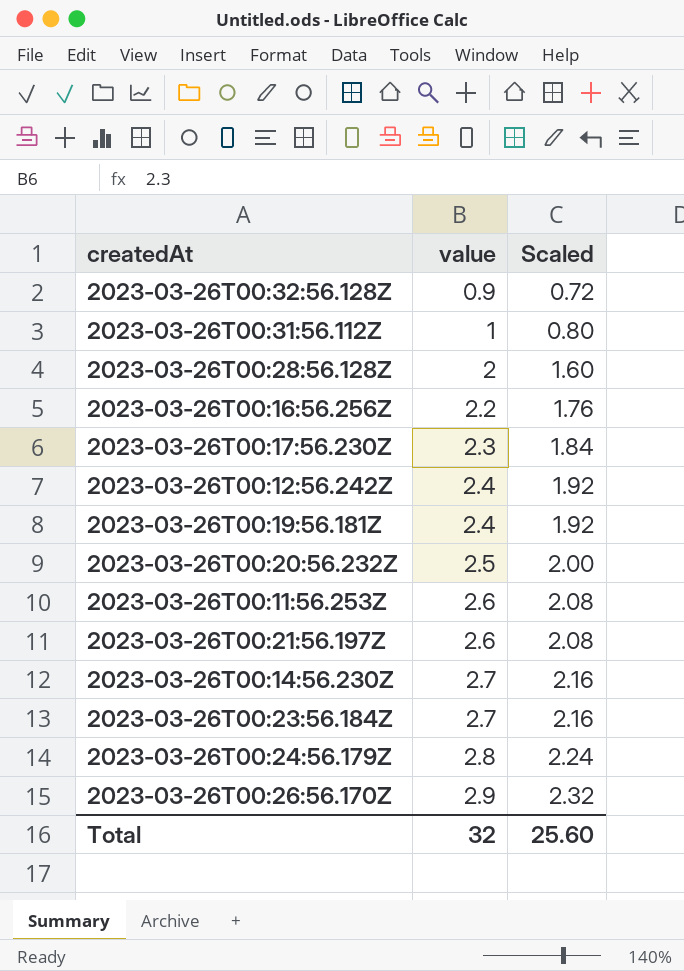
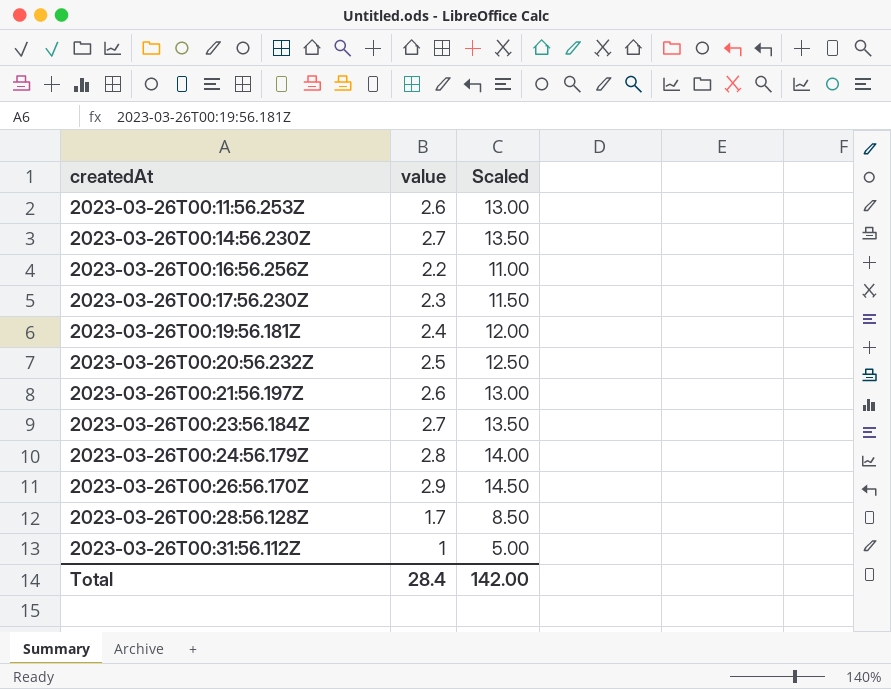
row order: value ascending -> createdAt ascending
column Scaled | formula: [value] * 0.8 -> [value] * 5
row 2023-03-26T00:32:56.128Z: 0.9 | 0.72 -> none
row 2023-03-26T00:12:56.242Z: 2.4 | 1.92 -> none
2023-03-26T00:28:56.128Z | value: 2 -> 1.7
Total | value: 32 -> 28.4
Total | Scaled: 25.60 -> 142.00

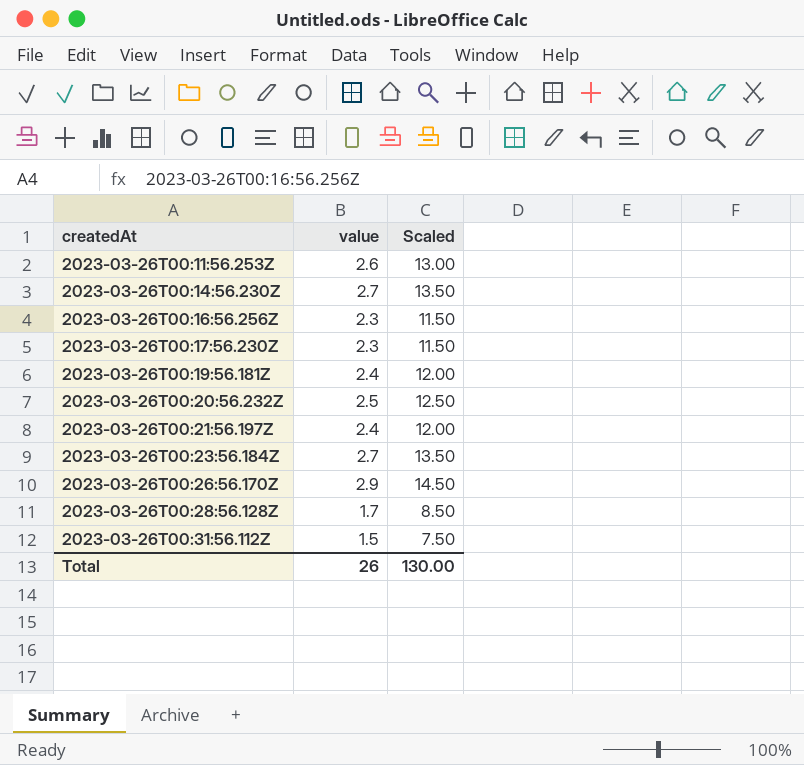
row 2023-03-26T00:24:56.179Z: 2.8 | 14.00 -> none
2023-03-26T00:16:56.256Z | value: 2.2 -> 2.3
2023-03-26T00:16:56.256Z | Scaled: 11.00 -> 11.50
2023-03-26T00:21:56.197Z | value: 2.6 -> 2.4
2023-03-26T00:21:56.197Z | Scaled: 13.00 -> 12.00
2023-03-26T00:31:56.112Z | value: 1 -> 1.5
2023-03-26T00:31:56.112Z | Scaled: 5.00 -> 7.50
Total | value: 28.4 -> 26
Total | Scaled: 142.00 -> 130.00

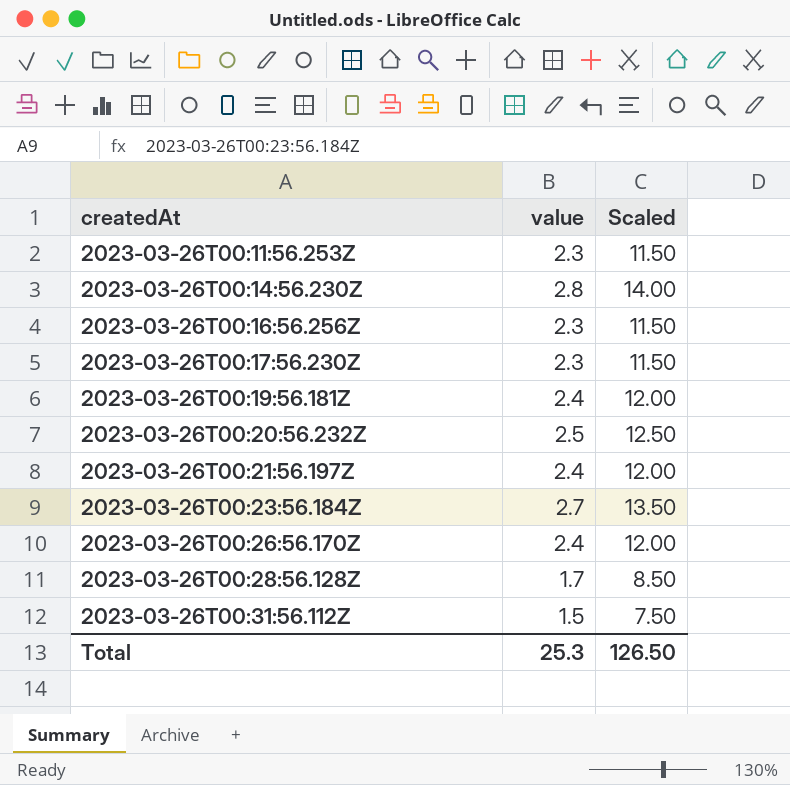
2023-03-26T00:11:56.253Z | value: 2.6 -> 2.3
2023-03-26T00:11:56.253Z | Scaled: 13.00 -> 11.50
2023-03-26T00:14:56.230Z | value: 2.7 -> 2.8
2023-03-26T00:14:56.230Z | Scaled: 13.50 -> 14.00
2023-03-26T00:26:56.170Z | value: 2.9 -> 2.4
2023-03-26T00:26:56.170Z | Scaled: 14.50 -> 12.00
Total | value: 26 -> 25.3
Total | Scaled: 130.00 -> 126.50

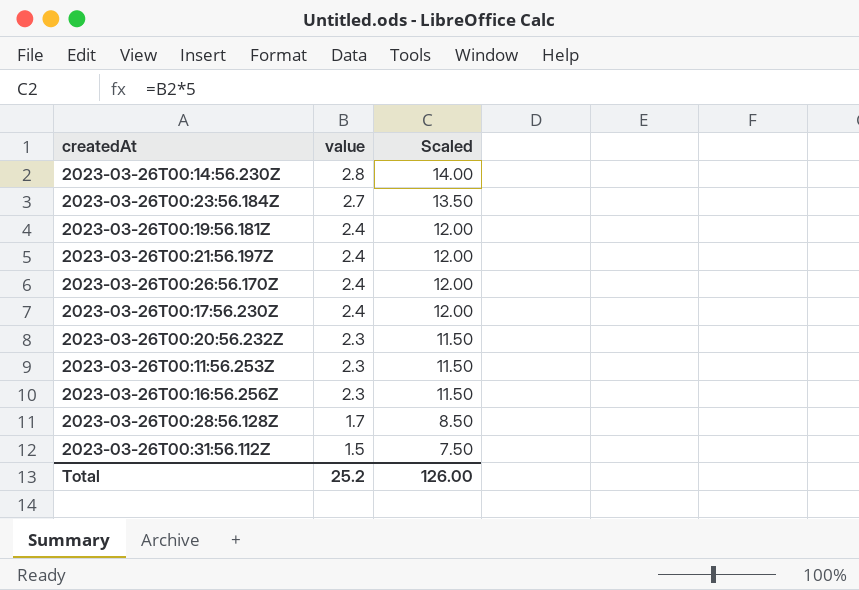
row order: createdAt ascending -> value descending
2023-03-26T00:17:56.230Z | value: 2.3 -> 2.4
2023-03-26T00:17:56.230Z | Scaled: 11.50 -> 12.00
2023-03-26T00:20:56.232Z | value: 2.5 -> 2.3
2023-03-26T00:20:56.232Z | Scaled: 12.50 -> 11.50
Total | value: 25.3 -> 25.2
Total | Scaled: 126.50 -> 126.00

